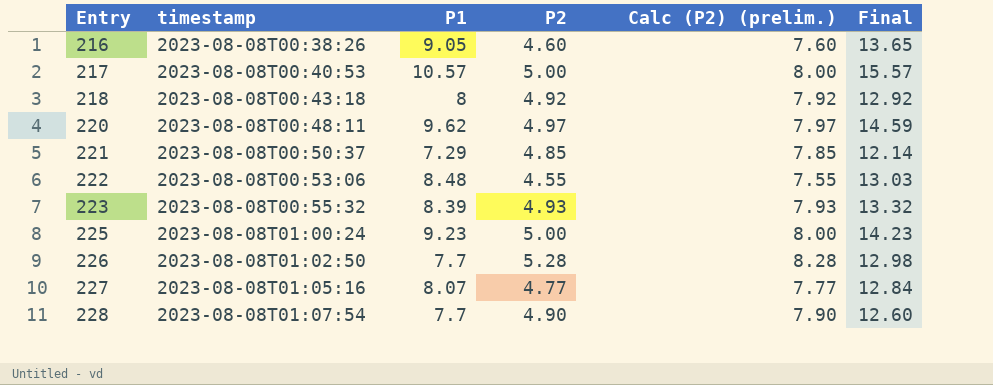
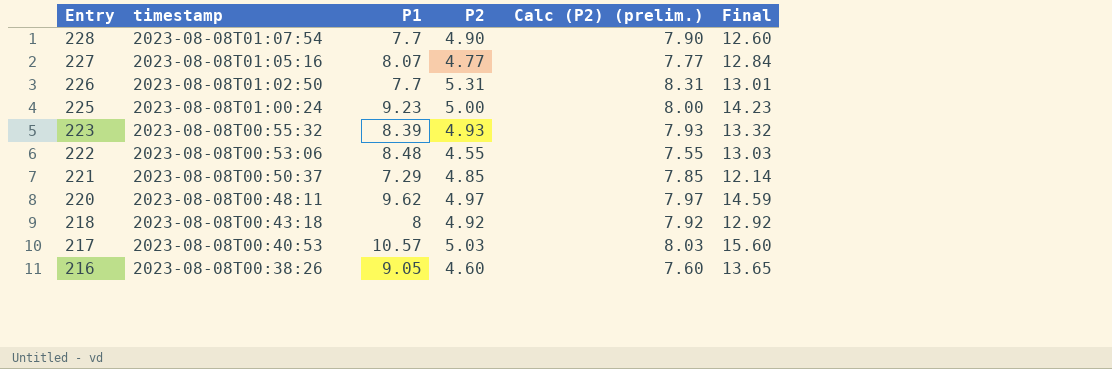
row order: Entry ascending -> Entry descending
226 | P2: 5.28 -> 5.31
226 | Calc (P2) (prelim.): 8.28 -> 8.31
226 | Final: 12.98 -> 13.01
217 | P2: 5.00 -> 5.03
217 | Calc (P2) (prelim.): 8.00 -> 8.03
217 | Final: 15.57 -> 15.60

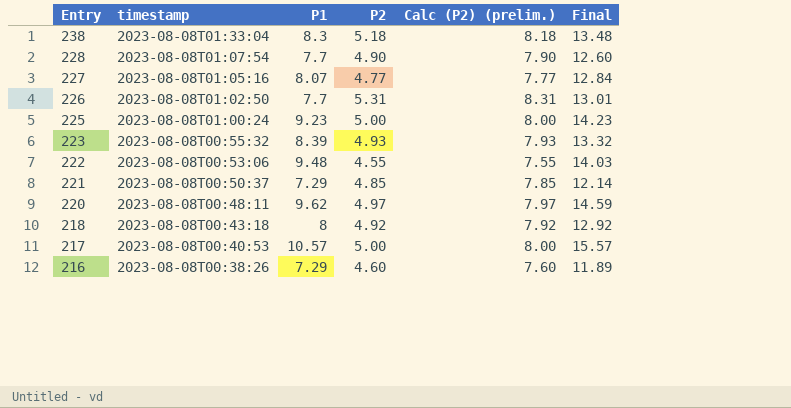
row 238: none -> 2023-08-08T01:33:04 | 8.3 | 5.18 | 8.18 | 13.48
222 | P1: 8.48 -> 9.48
222 | Final: 13.03 -> 14.03
217 | P2: 5.03 -> 5.00
217 | Calc (P2) (prelim.): 8.03 -> 8.00
217 | Final: 15.60 -> 15.57
216 | P1: 9.05 -> 7.29
216 | Final: 13.65 -> 11.89

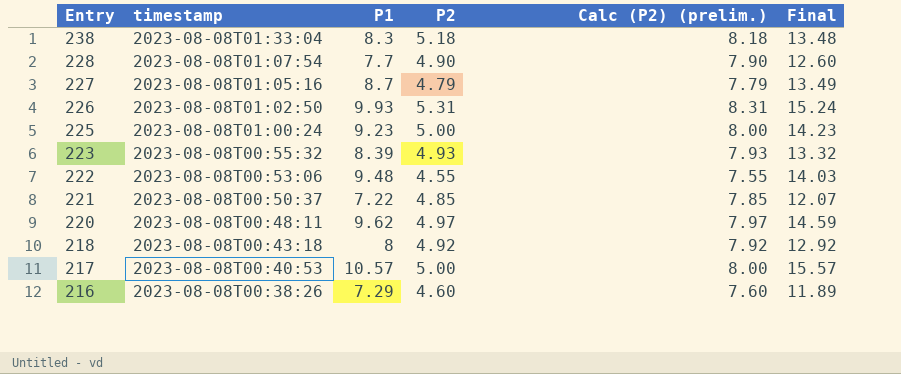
227 | P1: 8.07 -> 8.7
227 | P2: 4.77 -> 4.79
227 | Calc (P2) (prelim.): 7.77 -> 7.79
227 | Final: 12.84 -> 13.49
226 | P1: 7.7 -> 9.93
226 | Final: 13.01 -> 15.24
221 | P1: 7.29 -> 7.22
221 | Final: 12.14 -> 12.07

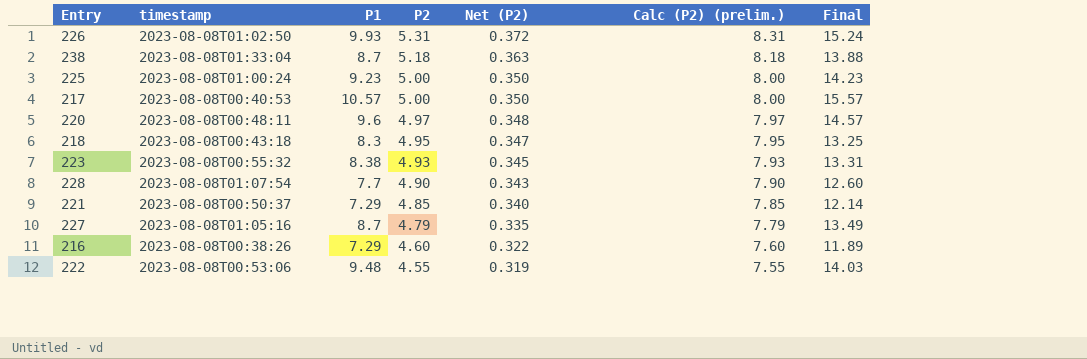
row order: Entry descending -> P2 descending
column Net (P2) | formula: none -> [P2] * 0.07
238 | P1: 8.3 -> 8.7
238 | Final: 13.48 -> 13.88
220 | P1: 9.62 -> 9.6
220 | Final: 14.59 -> 14.57
218 | P1: 8 -> 8.3
218 | P2: 4.92 -> 4.95
218 | Calc (P2) (prelim.): 7.92 -> 7.95
218 | Final: 12.92 -> 13.25
223 | P1: 8.39 -> 8.38
223 | Final: 13.32 -> 13.31
221 | P1: 7.22 -> 7.29
221 | Final: 12.07 -> 12.14

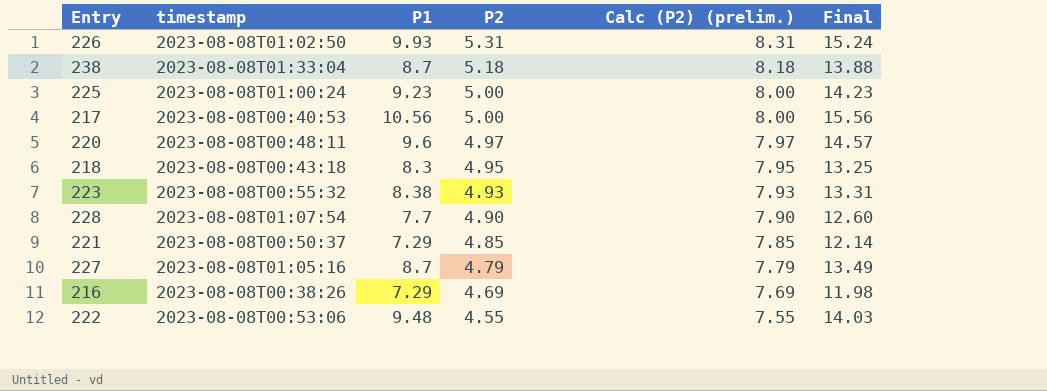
column Net (P2) | formula: [P2] * 0.07 -> none
217 | P1: 10.57 -> 10.56
217 | Final: 15.57 -> 15.56
216 | P2: 4.60 -> 4.69
216 | Calc (P2) (prelim.): 7.60 -> 7.69
216 | Final: 11.89 -> 11.98

